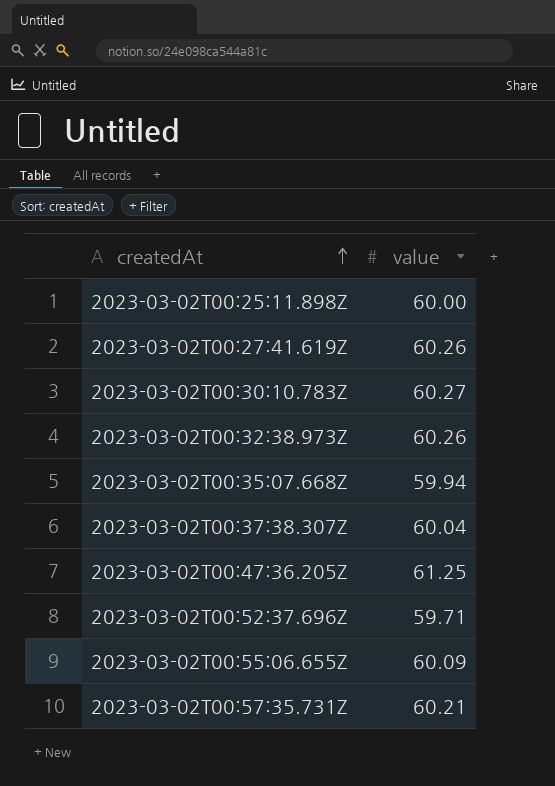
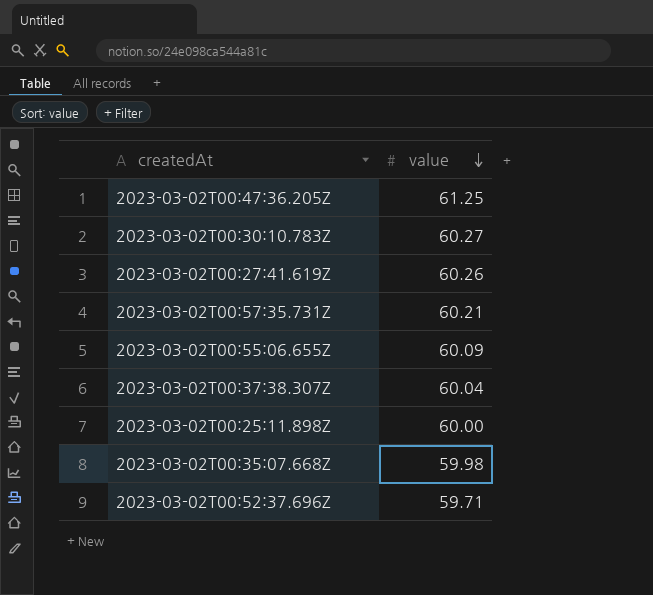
row order: createdAt ascending -> value descending
row 2023-03-02T00:32:38.973Z: 60.26 -> none
2023-03-02T00:35:07.668Z | value: 59.94 -> 59.98

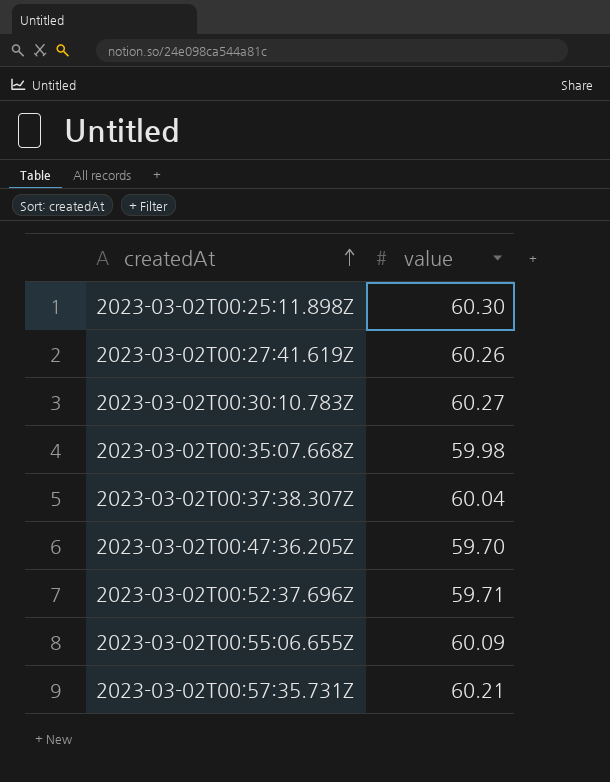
row order: value descending -> createdAt ascending
2023-03-02T00:25:11.898Z | value: 60.00 -> 60.30
2023-03-02T00:47:36.205Z | value: 61.25 -> 59.70

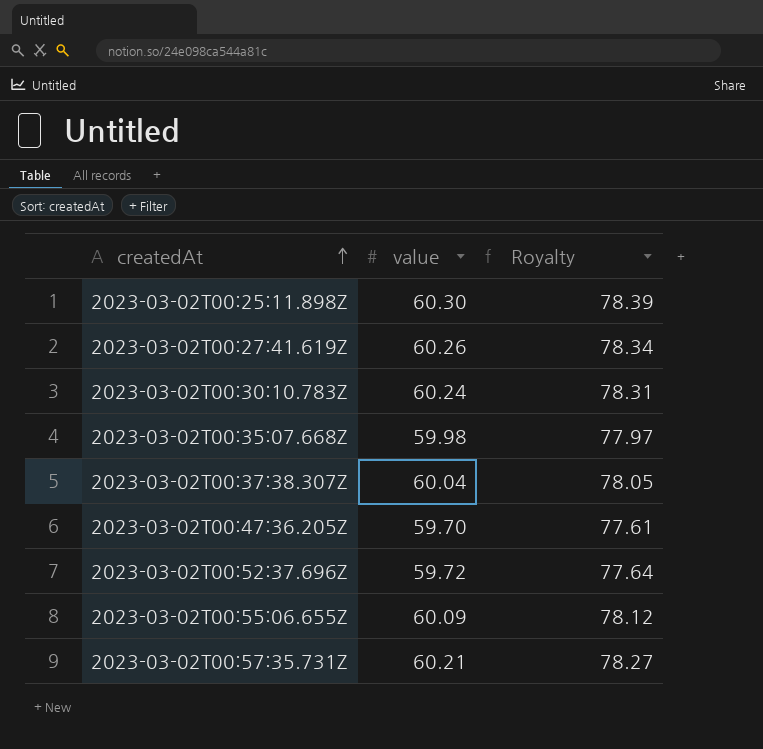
column Royalty | formula: none -> [value] * 1.3
2023-03-02T00:30:10.783Z | value: 60.27 -> 60.24
2023-03-02T00:52:37.696Z | value: 59.71 -> 59.72

